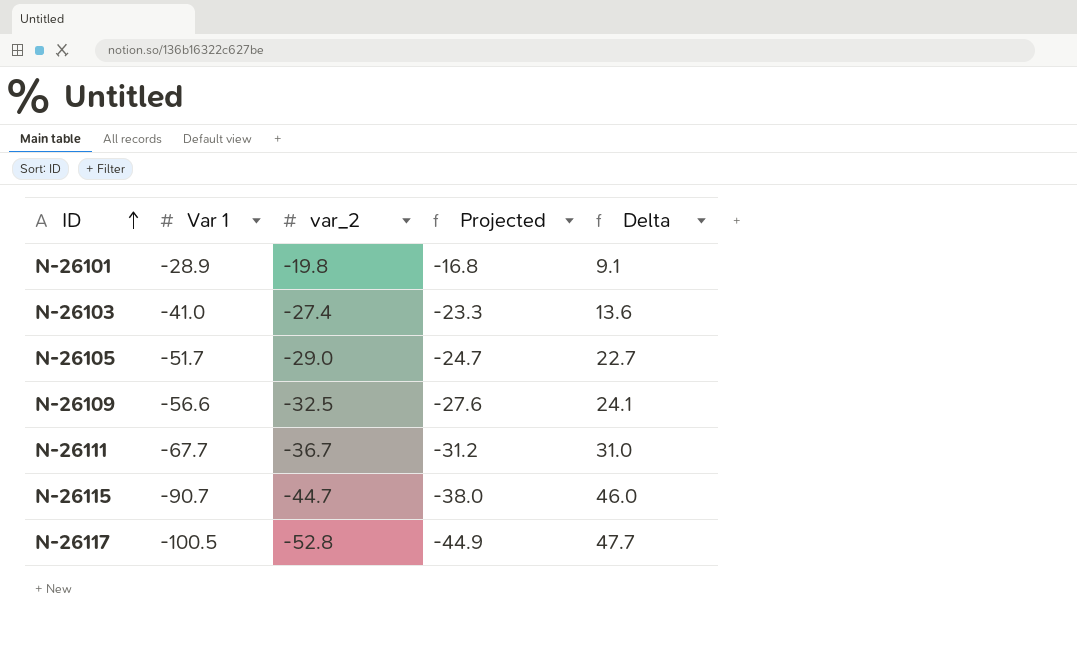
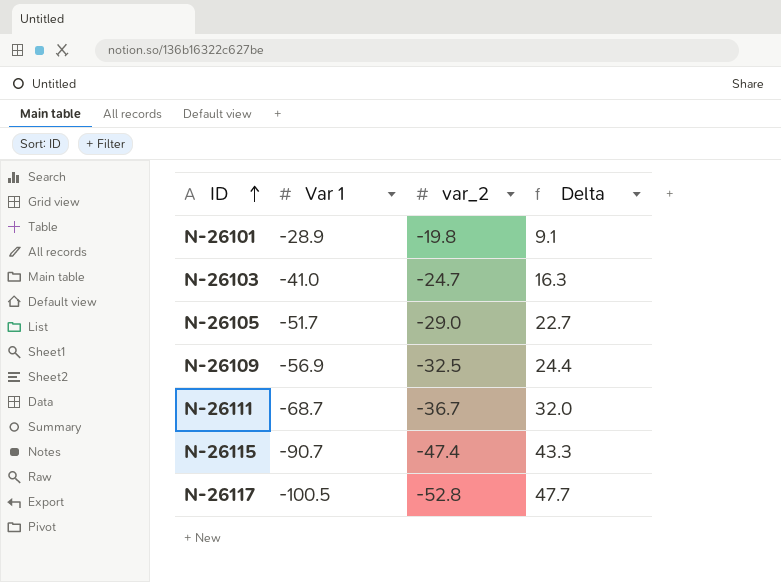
column Projected | formula: [var_2] * 0.85 -> none
N-26103 | var_2: -27.4 -> -24.7
N-26103 | Delta: 13.6 -> 16.3
N-26109 | Var 1: -56.6 -> -56.9
N-26109 | Delta: 24.1 -> 24.4
N-26111 | Var 1: -67.7 -> -68.7
N-26111 | Delta: 31.0 -> 32.0
N-26115 | var_2: -44.7 -> -47.4
N-26115 | Delta: 46.0 -> 43.3

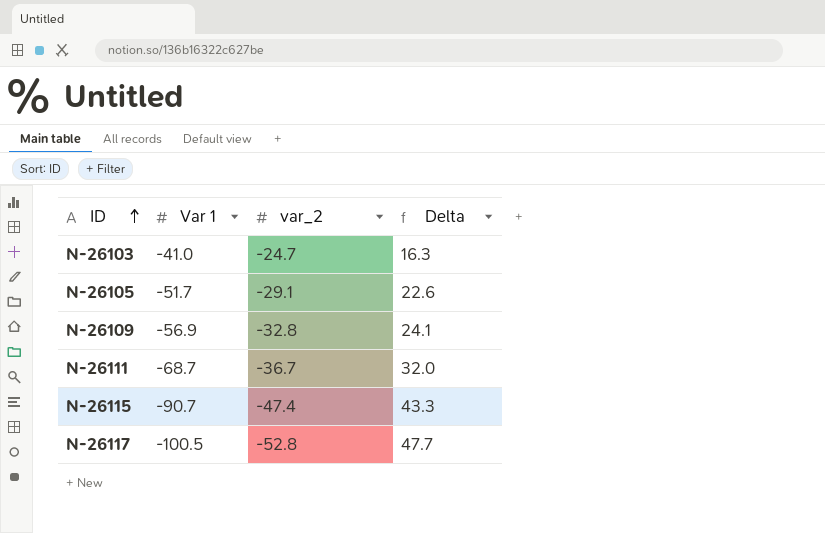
row N-26101: -28.9 | -19.8 | 9.1 -> none
N-26105 | var_2: -29.0 -> -29.1
N-26105 | Delta: 22.7 -> 22.6
N-26109 | var_2: -32.5 -> -32.8
N-26109 | Delta: 24.4 -> 24.1

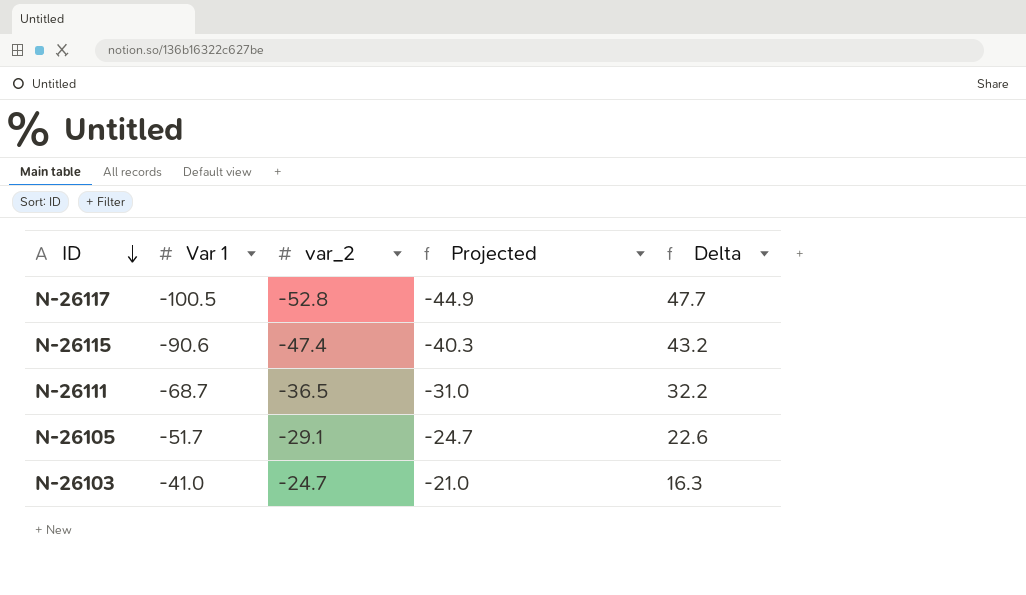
row order: ID ascending -> ID descending
column Projected | formula: none -> [var_2] * 0.85
row N-26109: -56.9 | -32.8 | 24.1 -> none
N-26115 | Var 1: -90.7 -> -90.6
N-26115 | Delta: 43.3 -> 43.2
N-26111 | var_2: -36.7 -> -36.5
N-26111 | Delta: 32.0 -> 32.2

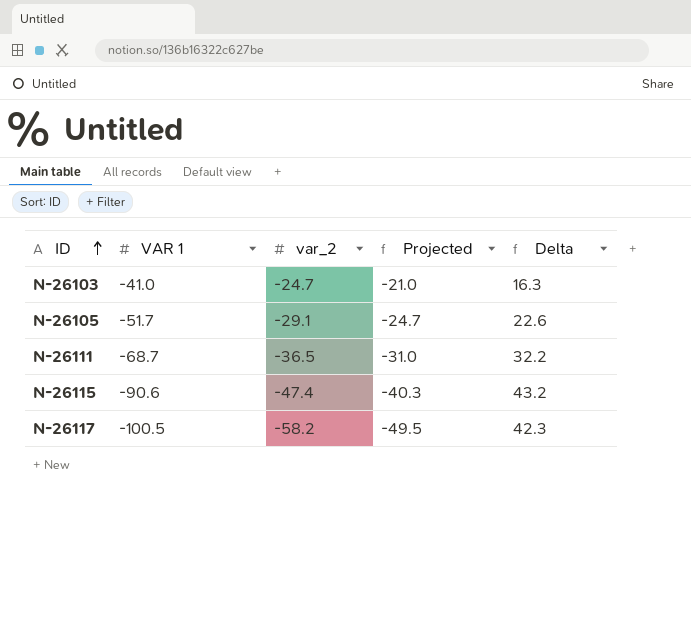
row order: ID descending -> ID ascending
column name: Var 1 -> VAR 1
N-26117 | var_2: -52.8 -> -58.2
N-26117 | Projected: -44.9 -> -49.5
N-26117 | Delta: 47.7 -> 42.3

